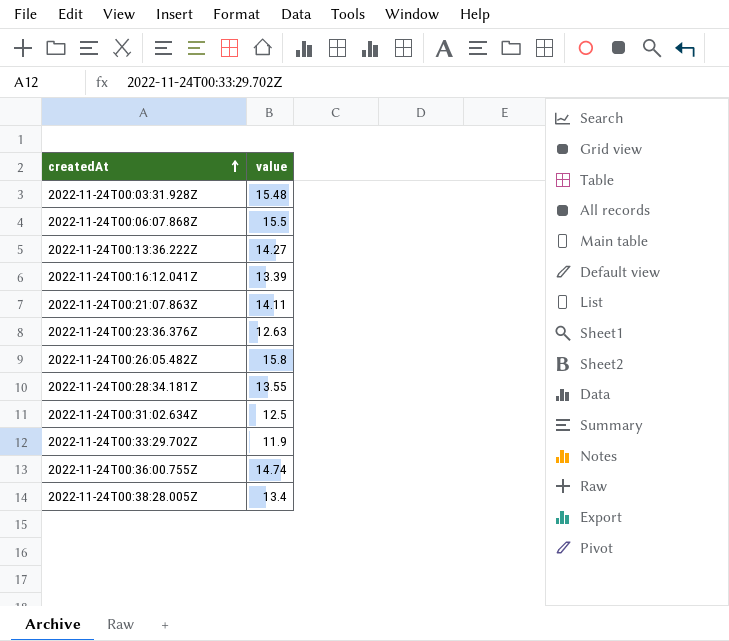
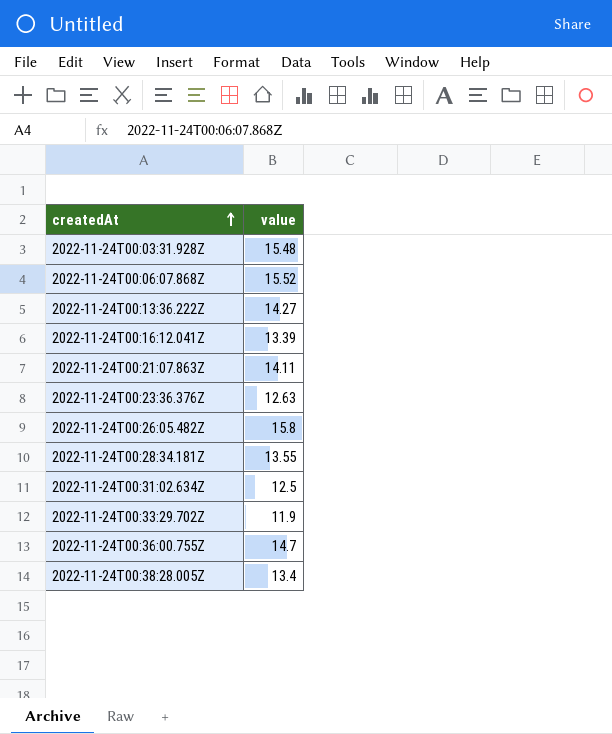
2022-11-24T00:06:07.868Z | value: 15.5 -> 15.52
2022-11-24T00:36:00.755Z | value: 14.74 -> 14.7

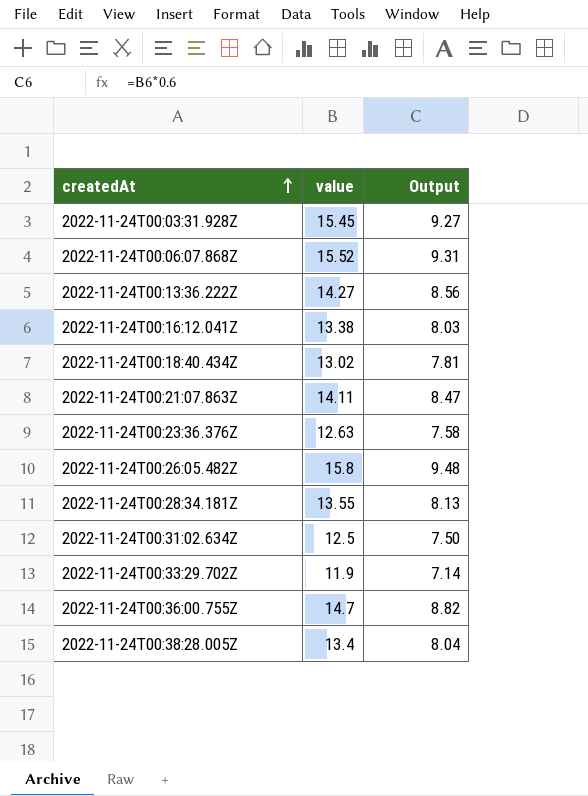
column Output | formula: none -> [value] * 0.6
2022-11-24T00:03:31.928Z | value: 15.48 -> 15.45
2022-11-24T00:16:12.041Z | value: 13.39 -> 13.38
row 2022-11-24T00:18:40.434Z: none -> 13.02 | 7.81

